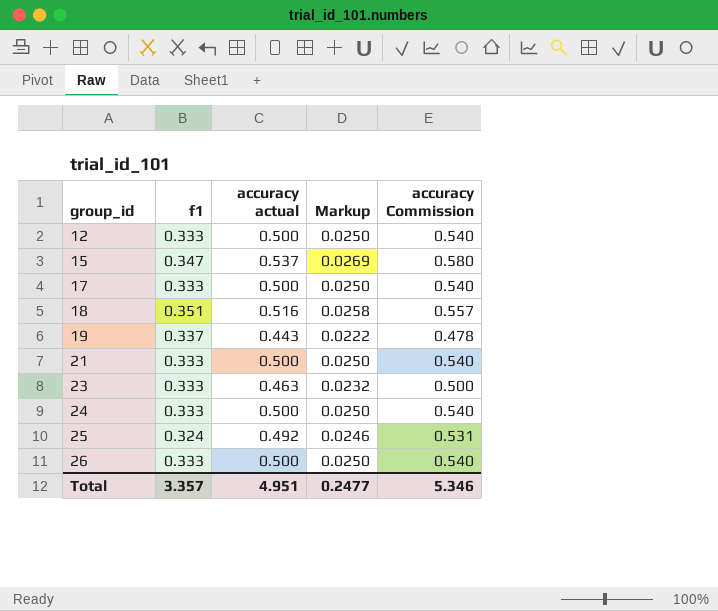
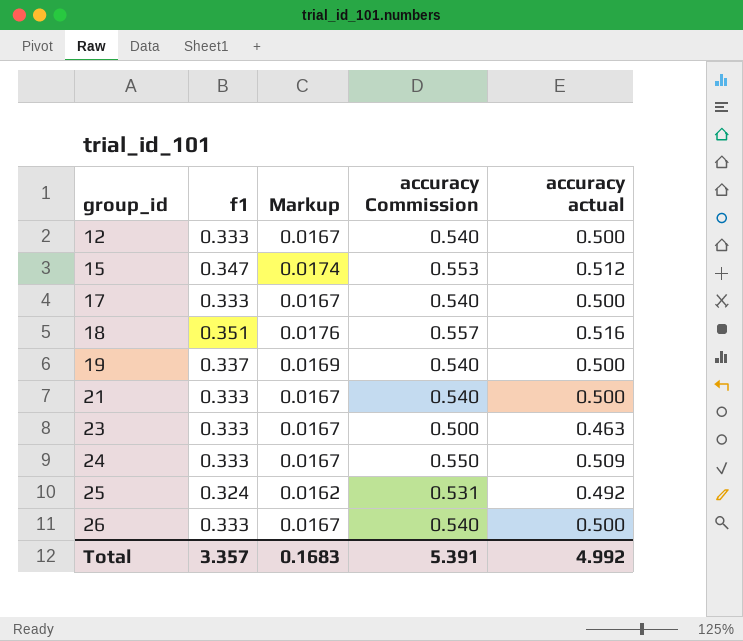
column Markup | formula: [accuracy actual] * 0.05 -> [f1] * 0.05
column accuracy actual | position: 3 -> 5
15 | accuracy Commission: 0.580 -> 0.553
15 | accuracy actual: 0.537 -> 0.512
19 | accuracy Commission: 0.478 -> 0.540
19 | accuracy actual: 0.443 -> 0.500
24 | accuracy Commission: 0.540 -> 0.550
24 | accuracy actual: 0.500 -> 0.509
Total | Markup: 0.2477 -> 0.1683
Total | accuracy Commission: 5.346 -> 5.391
Total | accuracy actual: 4.951 -> 4.992

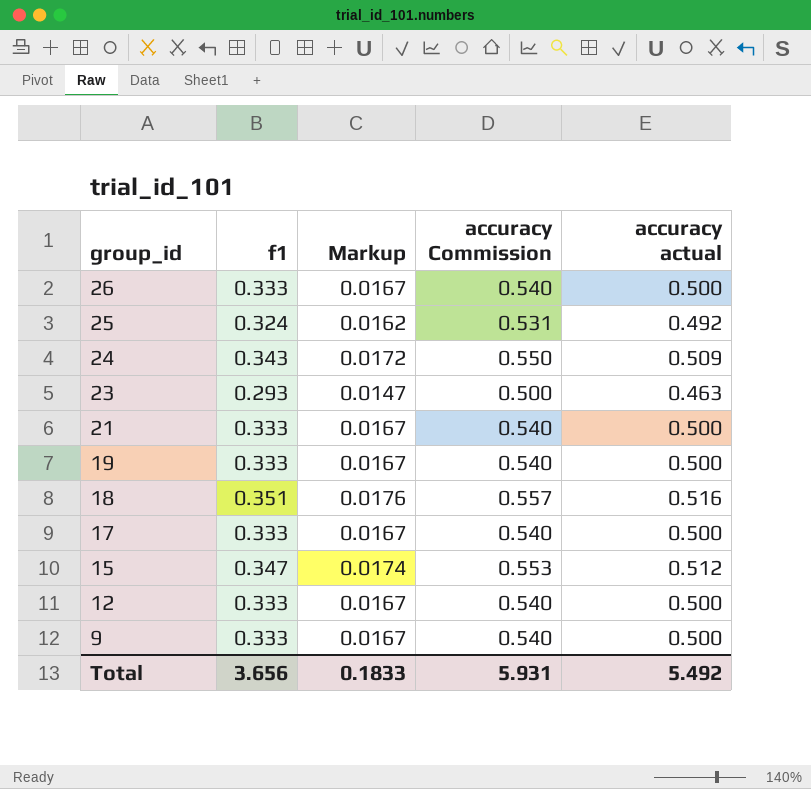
row order: group_id ascending -> group_id descending
24 | f1: 0.333 -> 0.343
24 | Markup: 0.0167 -> 0.0172
23 | f1: 0.333 -> 0.293
23 | Markup: 0.0167 -> 0.0147
19 | f1: 0.337 -> 0.333
19 | Markup: 0.0169 -> 0.0167
row 9: none -> 0.333 | 0.0167 | 0.540 | 0.500
Total | f1: 3.357 -> 3.656
Total | Markup: 0.1683 -> 0.1833
Total | accuracy Commission: 5.391 -> 5.931
Total | accuracy actual: 4.992 -> 5.492

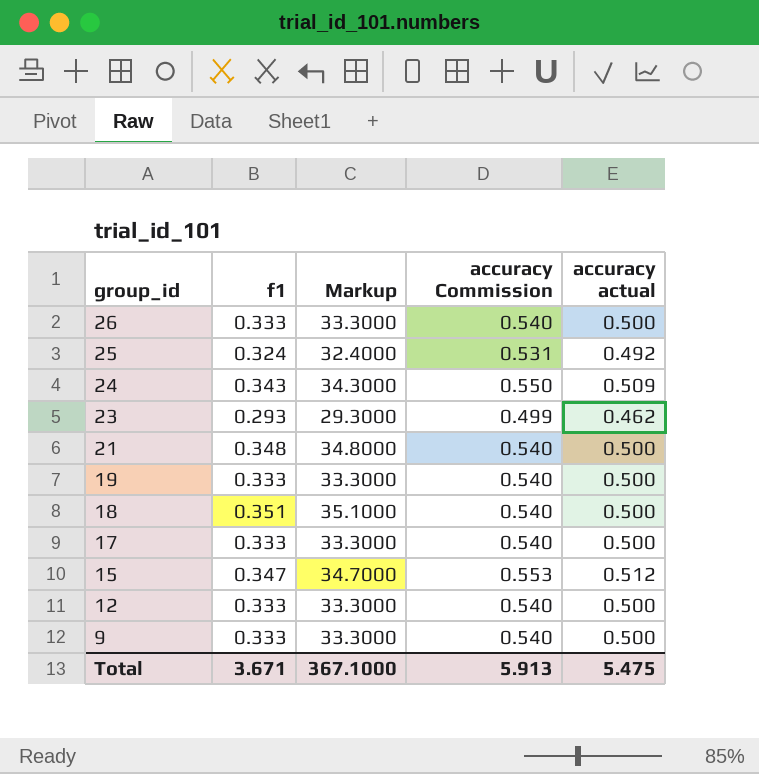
column Markup | formula: [f1] * 0.05 -> [f1] * 100
23 | accuracy Commission: 0.500 -> 0.499
23 | accuracy actual: 0.463 -> 0.462
21 | f1: 0.333 -> 0.348
18 | accuracy Commission: 0.557 -> 0.540
18 | accuracy actual: 0.516 -> 0.500
Total | f1: 3.656 -> 3.671
Total | Markup: 0.1833 -> 367.1000
Total | accuracy Commission: 5.931 -> 5.913
Total | accuracy actual: 5.492 -> 5.475

